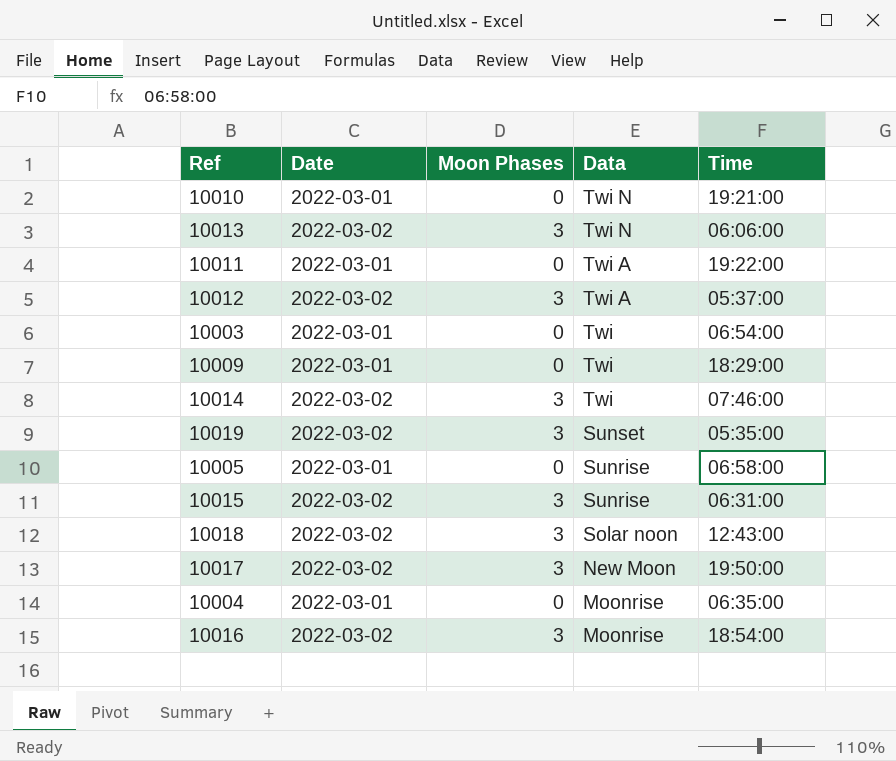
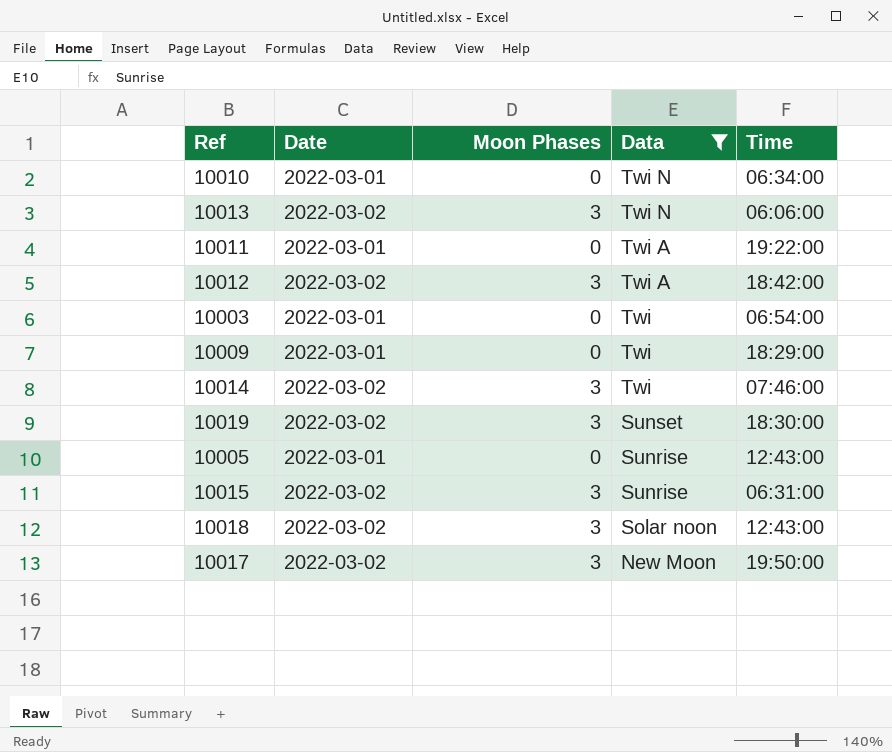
filter: none -> Data != Moonrise
10010 | Time: 19:21:00 -> 06:34:00
10012 | Time: 05:37:00 -> 18:42:00
10019 | Time: 05:35:00 -> 18:30:00
10005 | Time: 06:58:00 -> 12:43:00

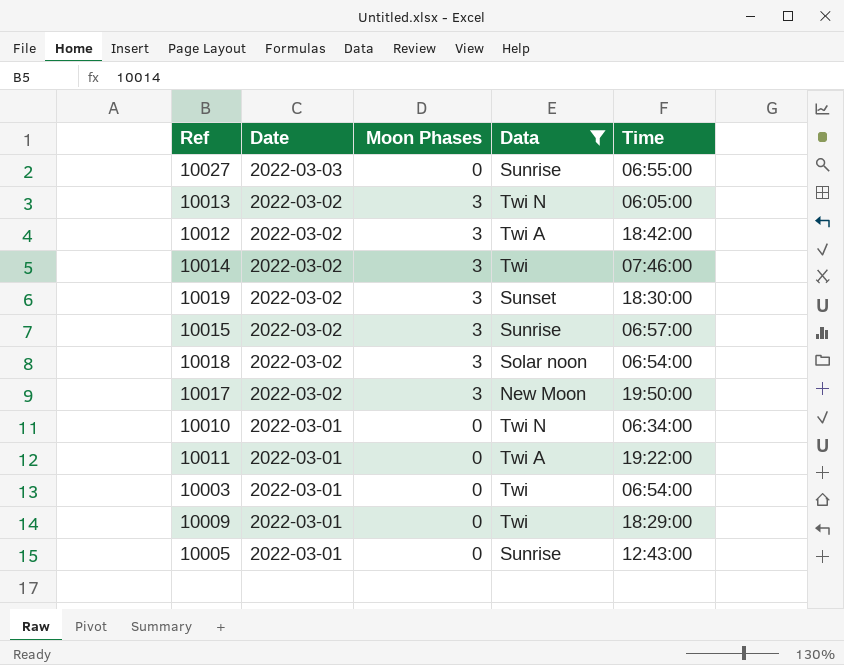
row order: Data descending -> Date descending
row 10027: none -> 2022-03-03 | 0 | Sunrise | 06:55:00
10013 | Time: 06:06:00 -> 06:05:00
10015 | Time: 06:31:00 -> 06:57:00
10018 | Time: 12:43:00 -> 06:54:00

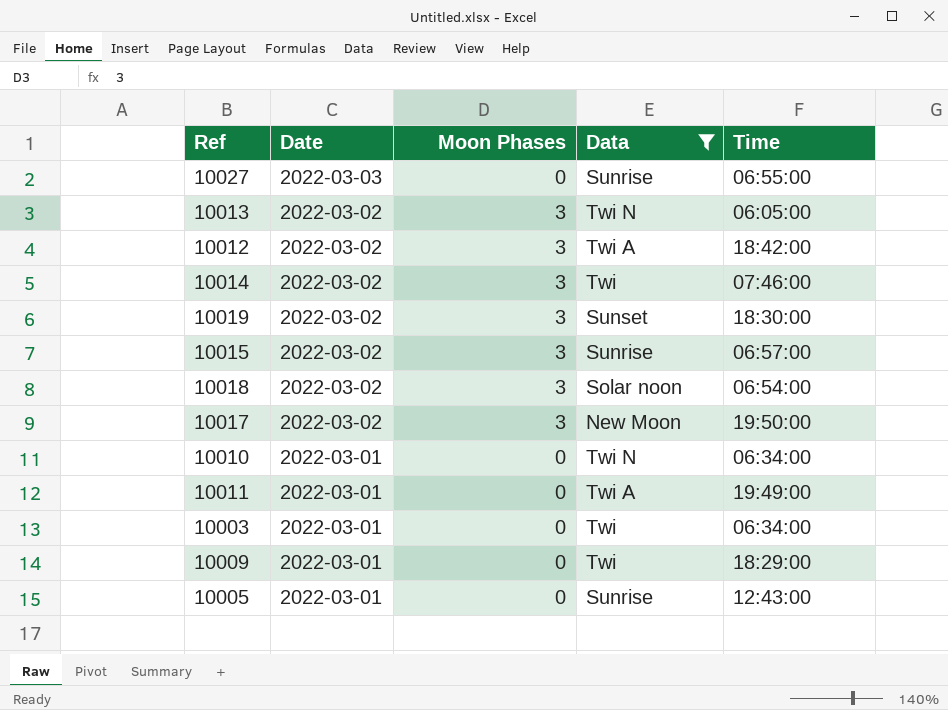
10011 | Time: 19:22:00 -> 19:49:00
10003 | Time: 06:54:00 -> 06:34:00

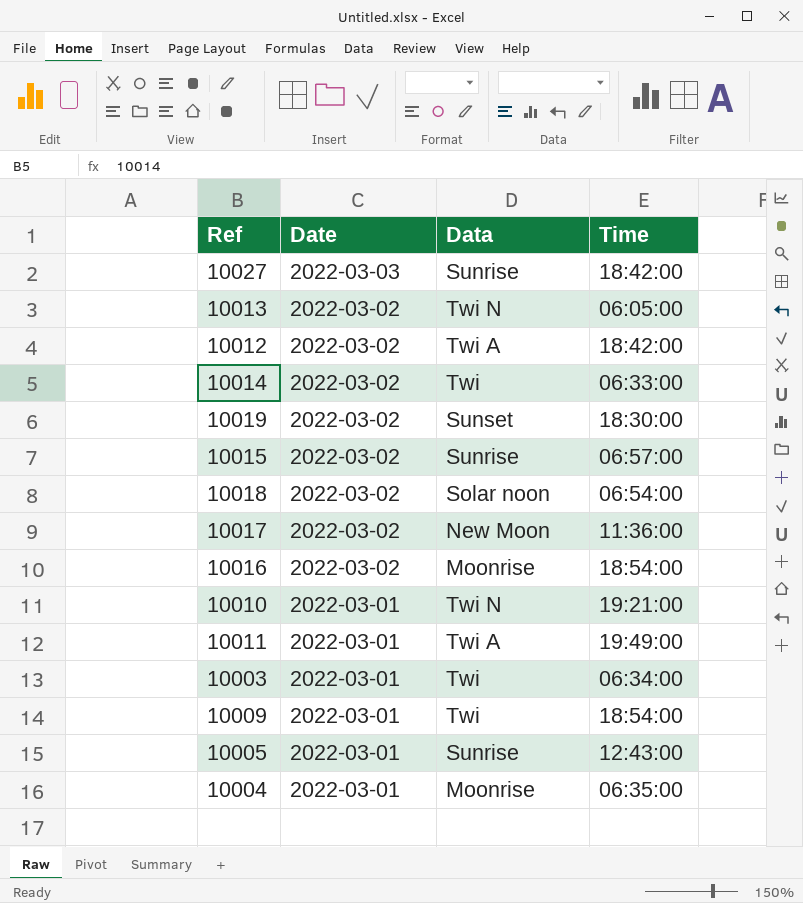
filter: Data != Moonrise -> none
column Moon Phases | position: 3 -> none
10027 | Time: 06:55:00 -> 18:42:00
10014 | Time: 07:46:00 -> 06:33:00
10017 | Time: 19:50:00 -> 11:36:00
10010 | Time: 06:34:00 -> 19:21:00
10009 | Time: 18:29:00 -> 18:54:00

